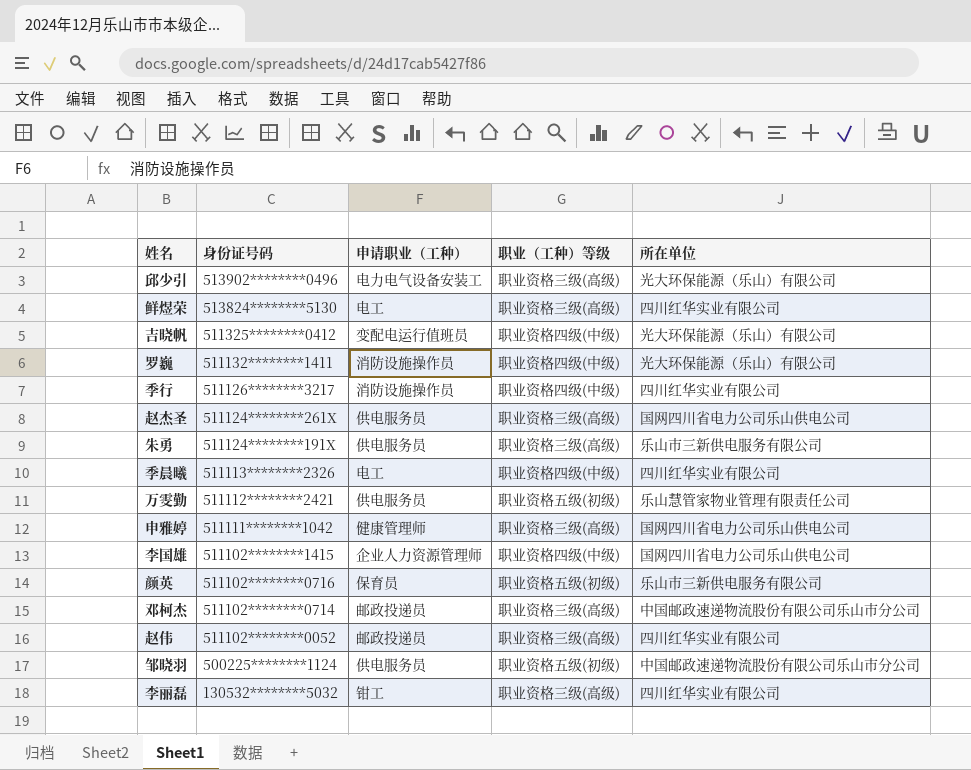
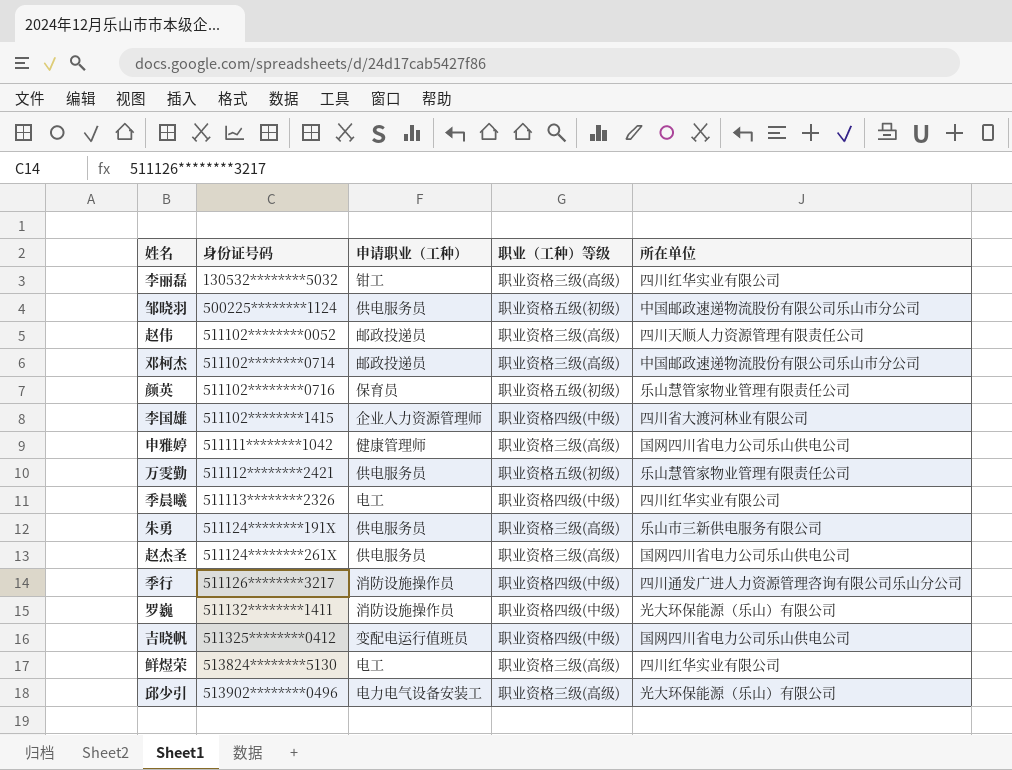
row order: 身份证号码 descending -> 身份证号码 ascending
赵伟 | 所在单位: 四川红华实业有限公司 -> 四川天顺人力资源管理有限责任公司
颜英 | 所在单位: 乐山市三新供电服务有限公司 -> 乐山慧管家物业管理有限责任公司
李国雄 | 所在单位: 国网四川省电力公司乐山供电公司 -> 四川省大渡河林业有限公司
季行 | 所在单位: 四川红华实业有限公司 -> 四川通发广进人力资源管理咨询有限公司乐山分公司
吉晓帆 | 所在单位: 光大环保能源（乐山）有限公司 -> 国网四川省电力公司乐山供电公司

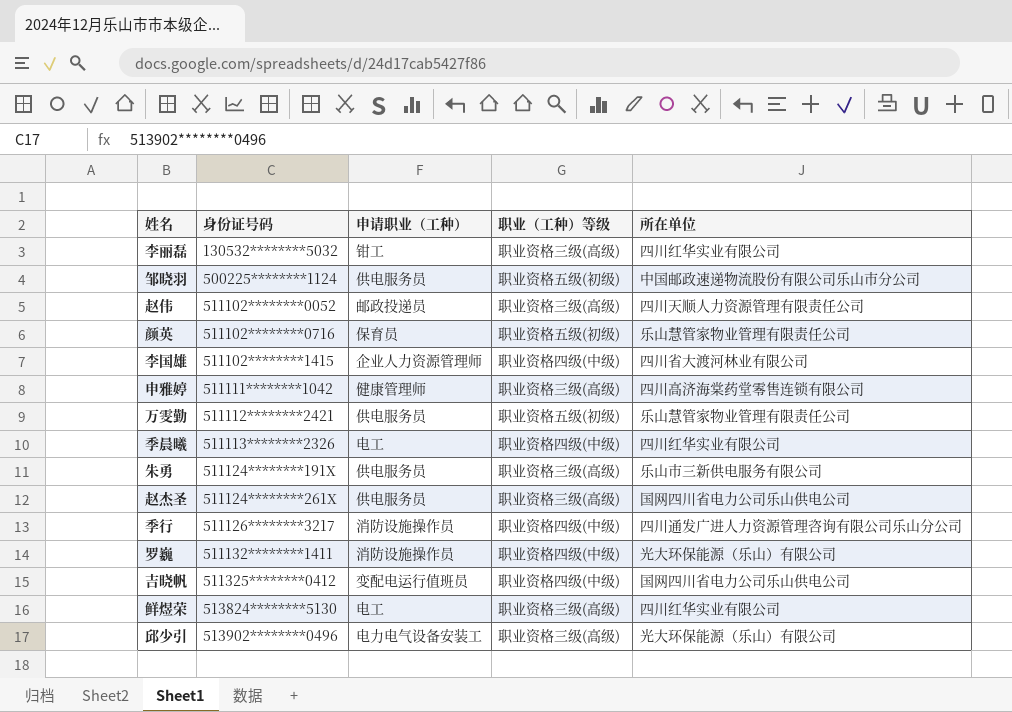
row 邓柯杰: 511102********0714 | 邮政投递员 | 职业资格三级(高级) | 中国邮政速递物流股份有限公司乐山市分公司 -> none
申雅婷 | 所在单位: 国网四川省电力公司乐山供电公司 -> 四川高济海棠药堂零售连锁有限公司

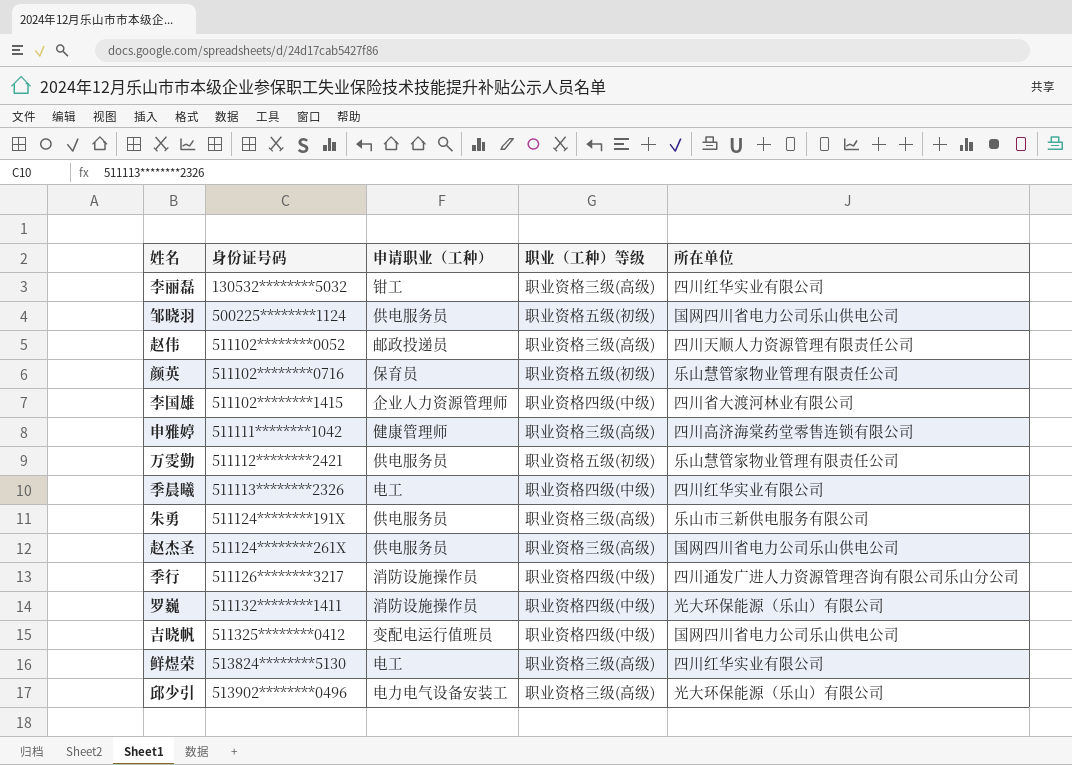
邹晓羽 | 所在单位: 中国邮政速递物流股份有限公司乐山市分公司 -> 国网四川省电力公司乐山供电公司

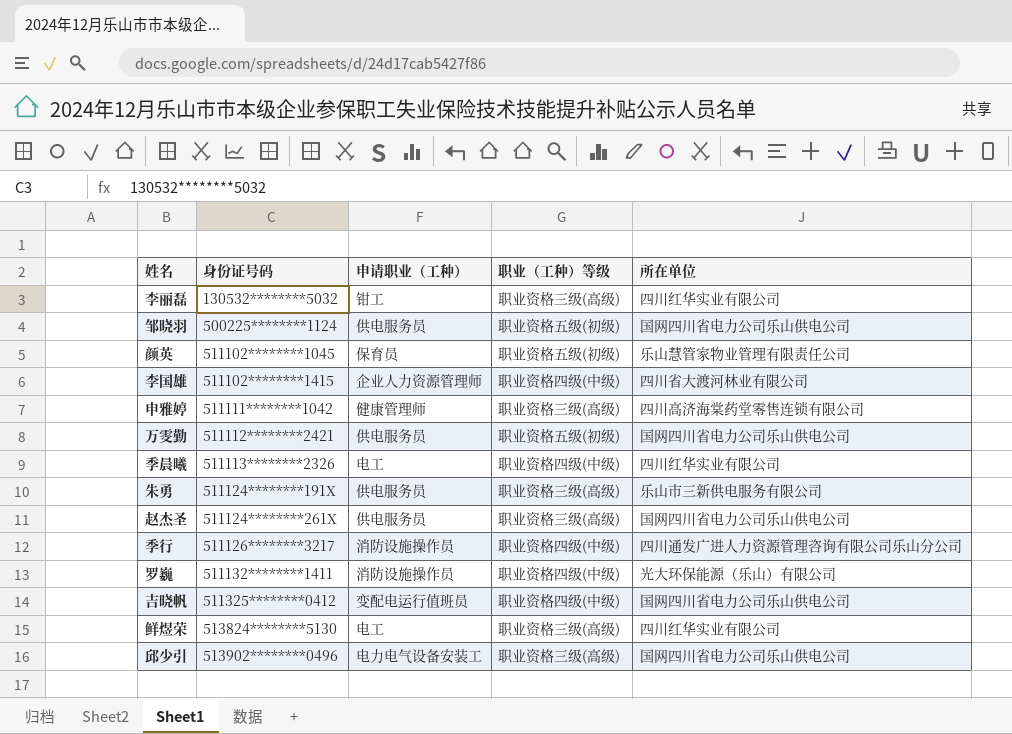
row 赵伟: 511102********0052 | 邮政投递员 | 职业资格三级(高级) | 四川天顺人力资源管理有限责任公司 -> none
颜英 | 身份证号码: 511102********0716 -> 511102********1045
万雯勤 | 所在单位: 乐山慧管家物业管理有限责任公司 -> 国网四川省电力公司乐山供电公司
邱少引 | 所在单位: 光大环保能源（乐山）有限公司 -> 国网四川省电力公司乐山供电公司

